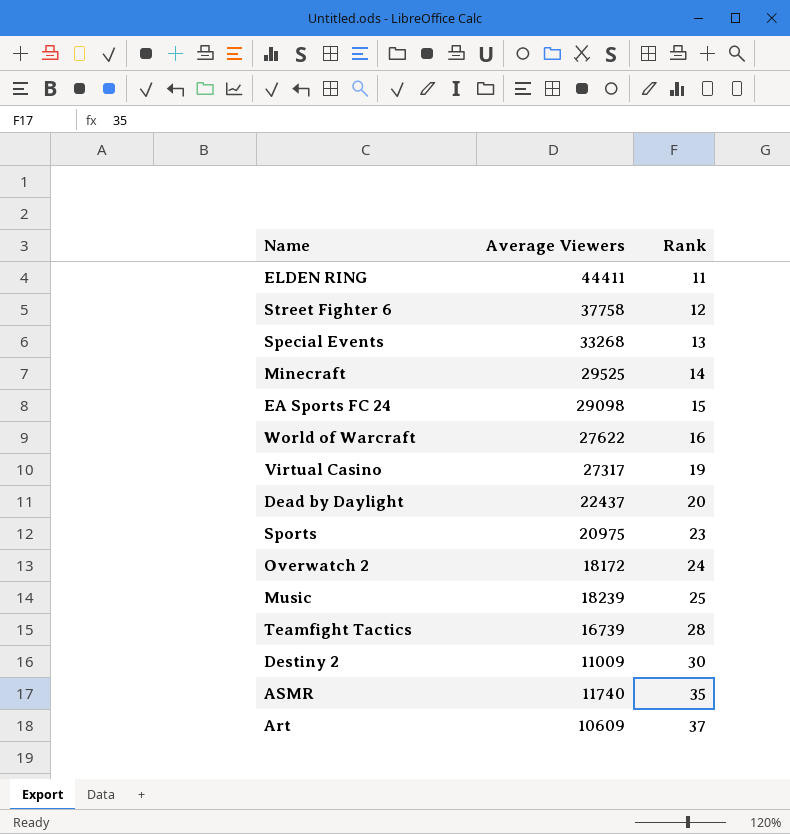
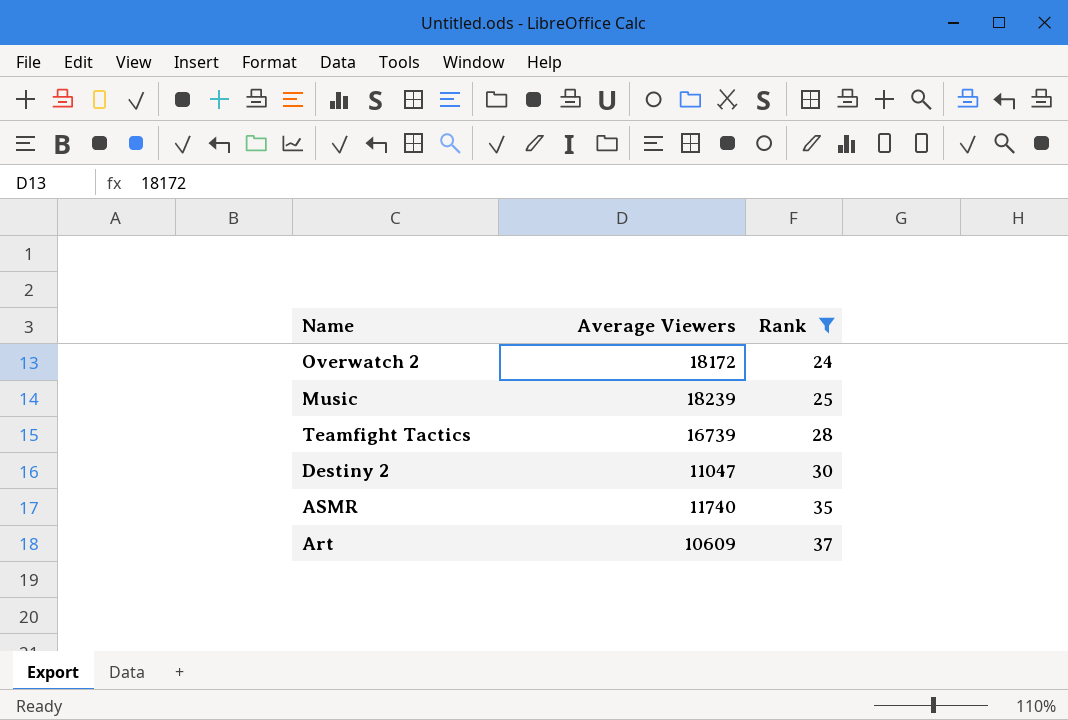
filter: none -> Rank >= 24
Destiny 2 | Average Viewers: 11009 -> 11047

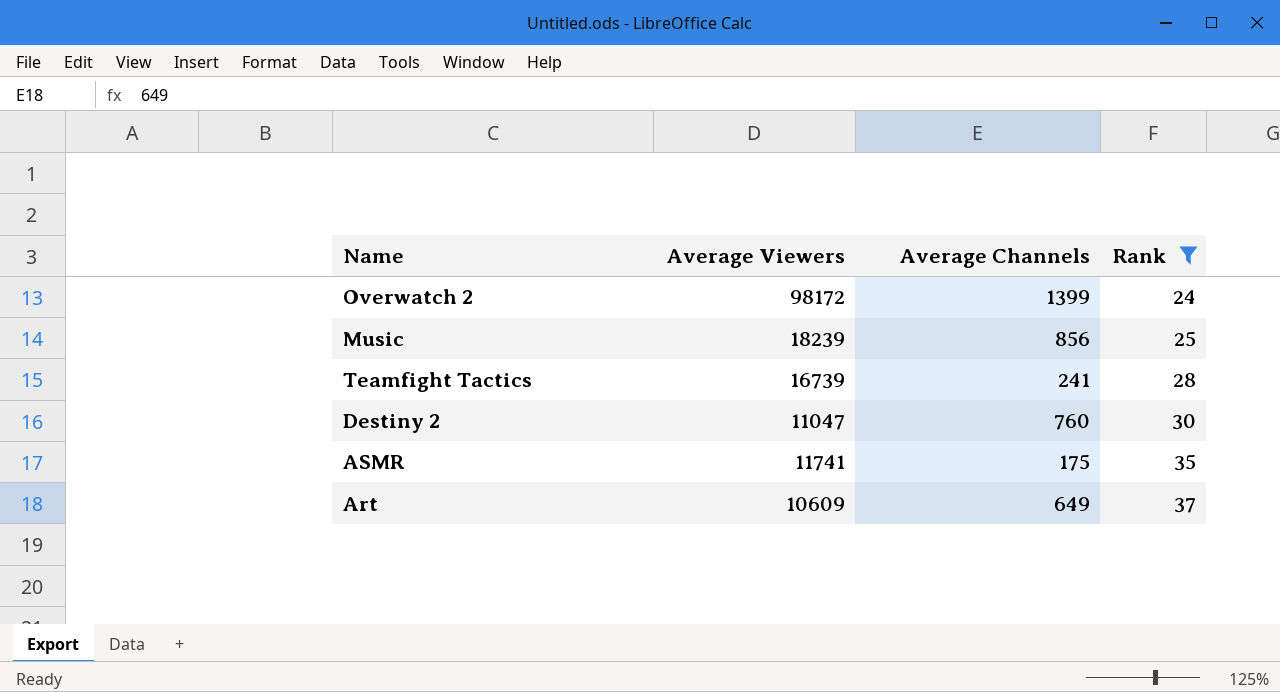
column Average Channels | position: none -> 3
Overwatch 2 | Average Viewers: 18172 -> 98172
ASMR | Average Viewers: 11740 -> 11741

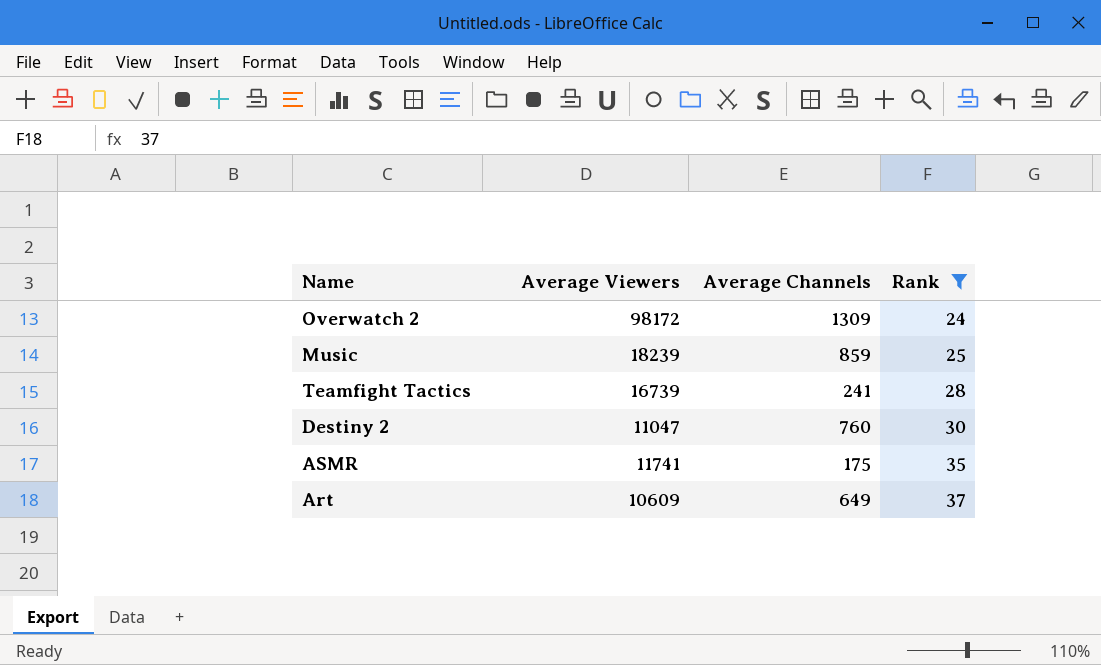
Overwatch 2 | Average Channels: 1399 -> 1309
Music | Average Channels: 856 -> 859

